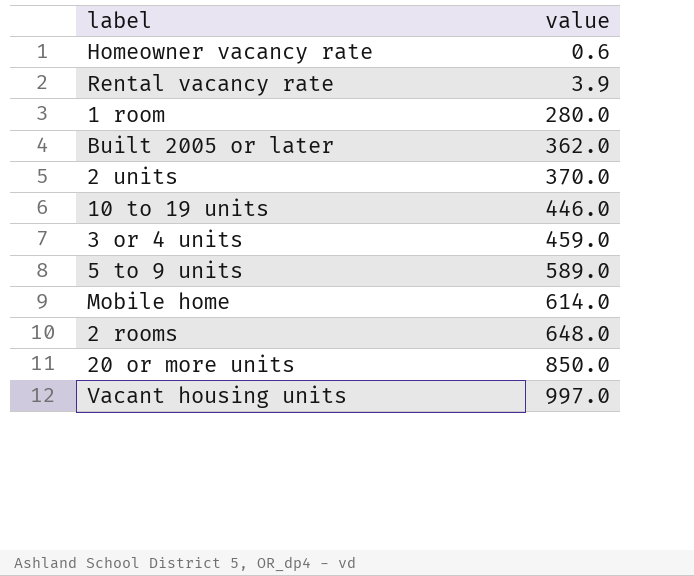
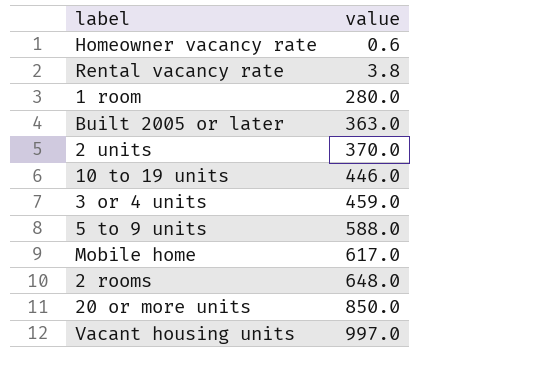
Rental vacancy rate | value: 3.9 -> 3.8
Built 2005 or later | value: 362.0 -> 363.0
5 to 9 units | value: 589.0 -> 588.0
Mobile home | value: 614.0 -> 617.0

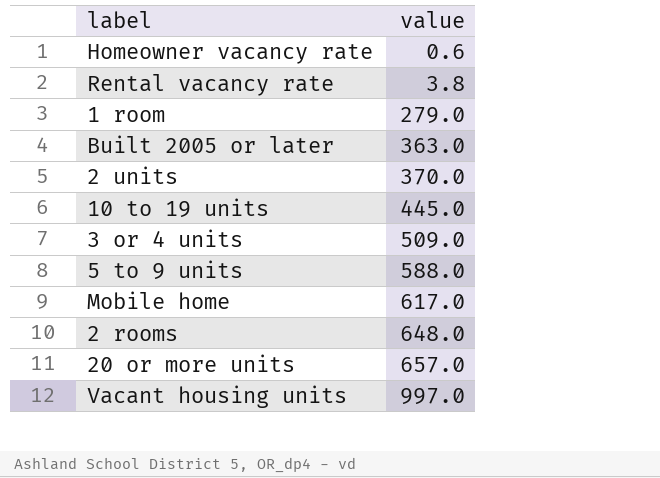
1 room | value: 280.0 -> 279.0
10 to 19 units | value: 446.0 -> 445.0
3 or 4 units | value: 459.0 -> 509.0
20 or more units | value: 850.0 -> 657.0

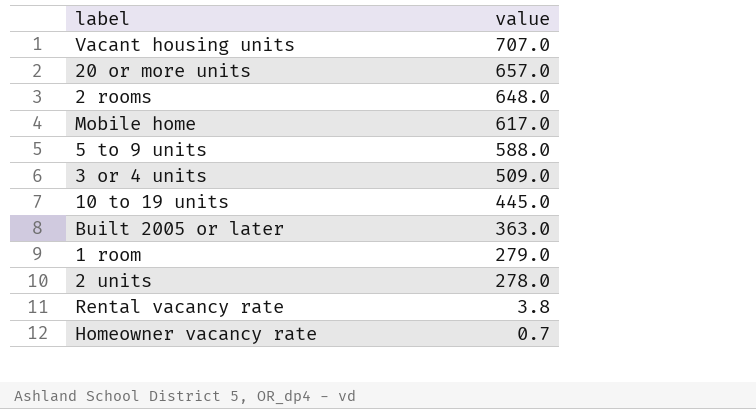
row order: value ascending -> value descending
Vacant housing units | value: 997.0 -> 707.0
2 units | value: 370.0 -> 278.0
Homeowner vacancy rate | value: 0.6 -> 0.7

